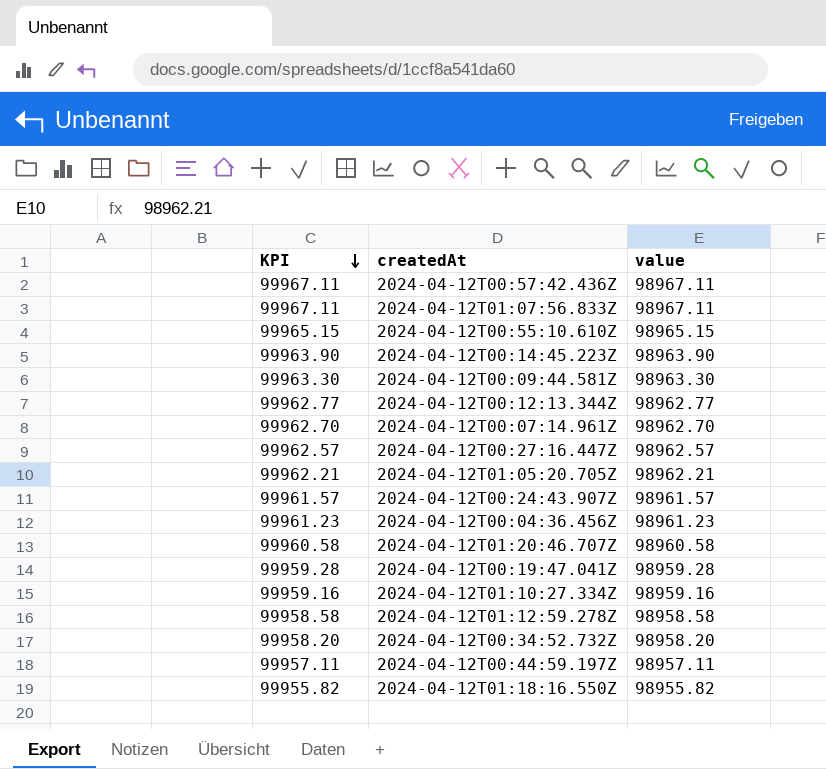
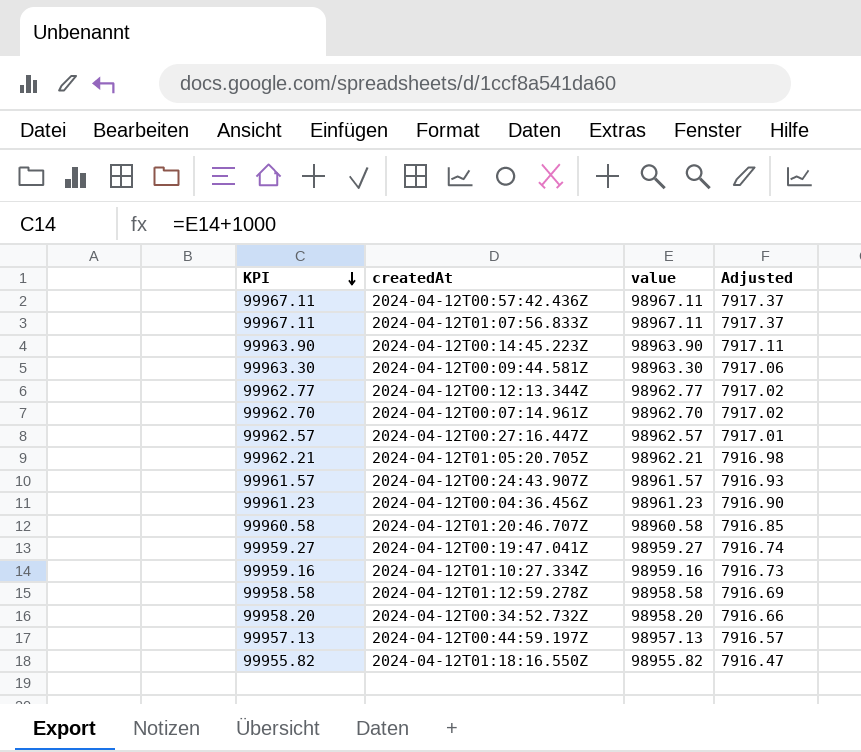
column Adjusted | formula: none -> [value] * 0.08
row 2024-04-12T00:55:10.610Z: 99965.15 | 98965.15 -> none
2024-04-12T00:19:47.041Z | KPI: 99959.28 -> 99959.27
2024-04-12T00:19:47.041Z | value: 98959.28 -> 98959.27
2024-04-12T00:44:59.197Z | KPI: 99957.11 -> 99957.13
2024-04-12T00:44:59.197Z | value: 98957.11 -> 98957.13

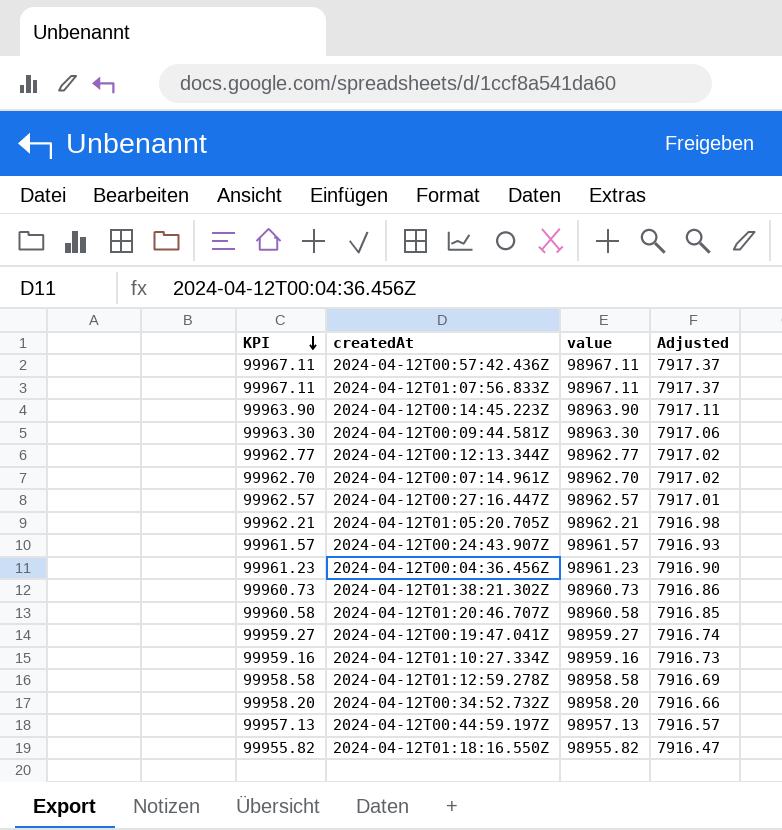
row 2024-04-12T01:38:21.302Z: none -> 99960.73 | 98960.73 | 7916.86

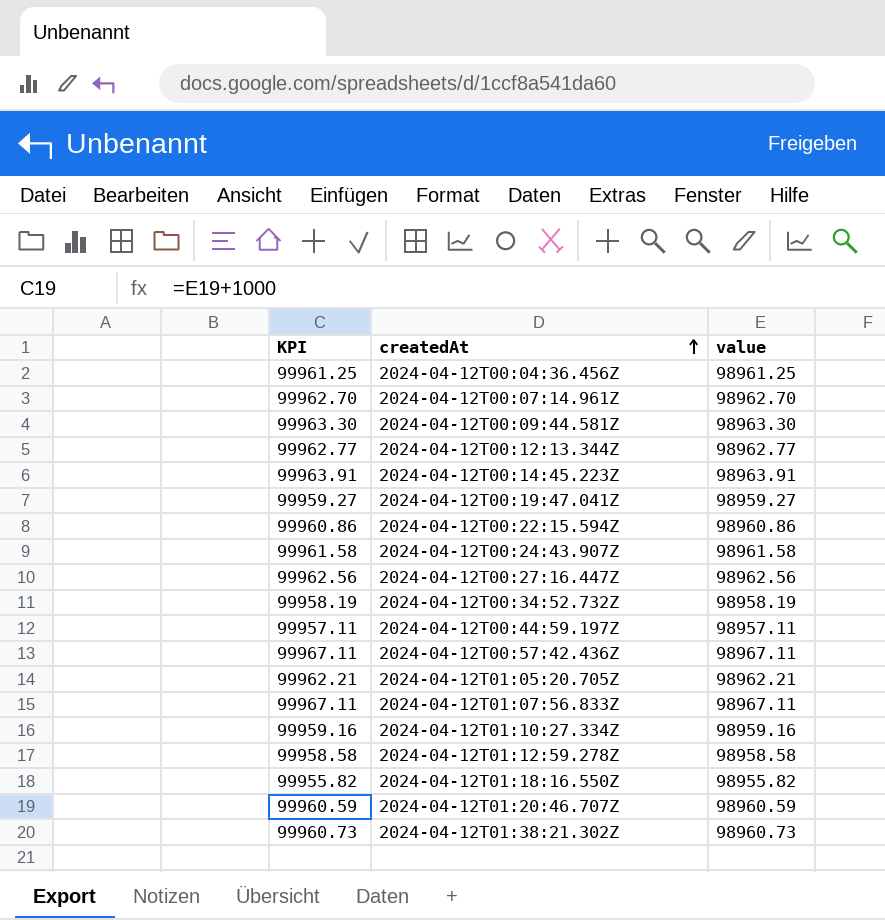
row order: KPI descending -> createdAt ascending
column Adjusted | formula: [value] * 0.08 -> none
2024-04-12T00:04:36.456Z | KPI: 99961.23 -> 99961.25
2024-04-12T00:04:36.456Z | value: 98961.23 -> 98961.25
2024-04-12T00:14:45.223Z | KPI: 99963.90 -> 99963.91
2024-04-12T00:14:45.223Z | value: 98963.90 -> 98963.91
row 2024-04-12T00:22:15.594Z: none -> 99960.86 | 98960.86
2024-04-12T00:24:43.907Z | KPI: 99961.57 -> 99961.58
2024-04-12T00:24:43.907Z | value: 98961.57 -> 98961.58
2024-04-12T00:27:16.447Z | KPI: 99962.57 -> 99962.56
2024-04-12T00:27:16.447Z | value: 98962.57 -> 98962.56
2024-04-12T00:34:52.732Z | KPI: 99958.20 -> 99958.19
2024-04-12T00:34:52.732Z | value: 98958.20 -> 98958.19
2024-04-12T00:44:59.197Z | KPI: 99957.13 -> 99957.11
2024-04-12T00:44:59.197Z | value: 98957.13 -> 98957.11
2024-04-12T01:20:46.707Z | KPI: 99960.58 -> 99960.59
2024-04-12T01:20:46.707Z | value: 98960.58 -> 98960.59

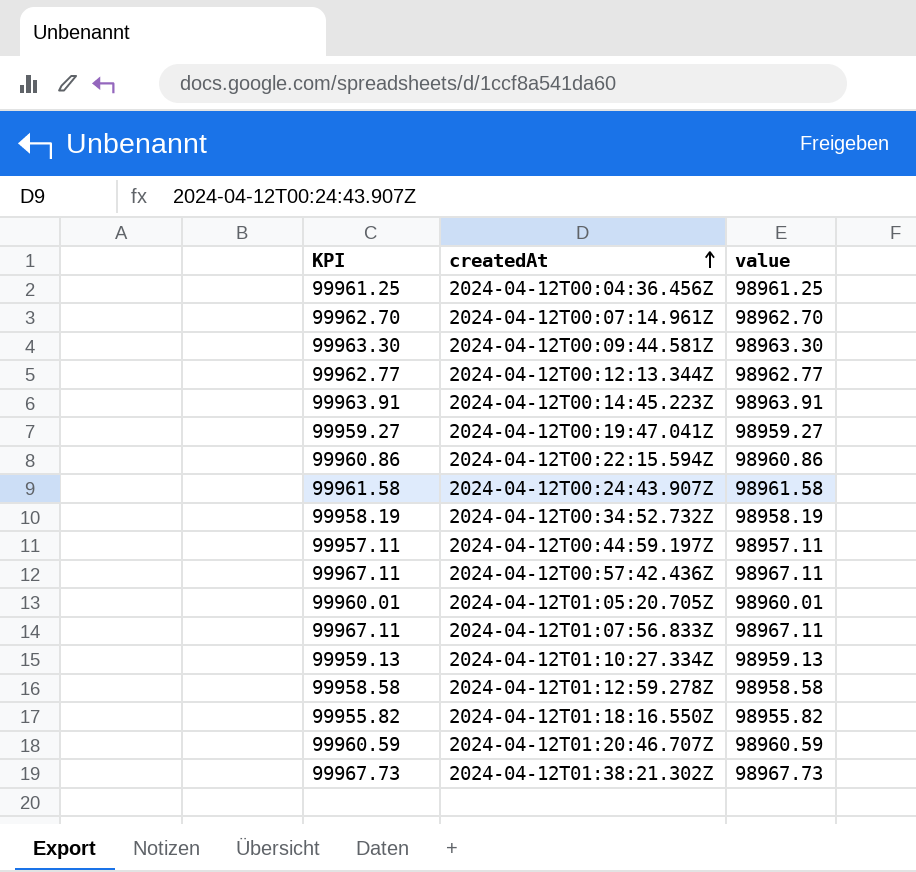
row 2024-04-12T00:27:16.447Z: 99962.56 | 98962.56 -> none
2024-04-12T01:05:20.705Z | KPI: 99962.21 -> 99960.01
2024-04-12T01:05:20.705Z | value: 98962.21 -> 98960.01
2024-04-12T01:10:27.334Z | KPI: 99959.16 -> 99959.13
2024-04-12T01:10:27.334Z | value: 98959.16 -> 98959.13
2024-04-12T01:38:21.302Z | KPI: 99960.73 -> 99967.73
2024-04-12T01:38:21.302Z | value: 98960.73 -> 98967.73

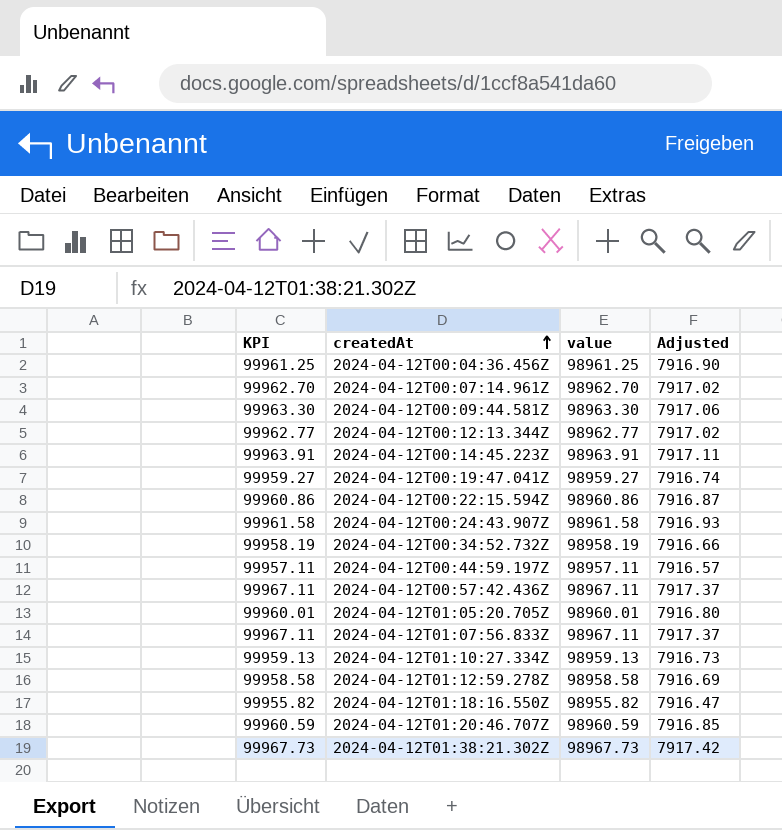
column Adjusted | formula: none -> [value] * 0.08

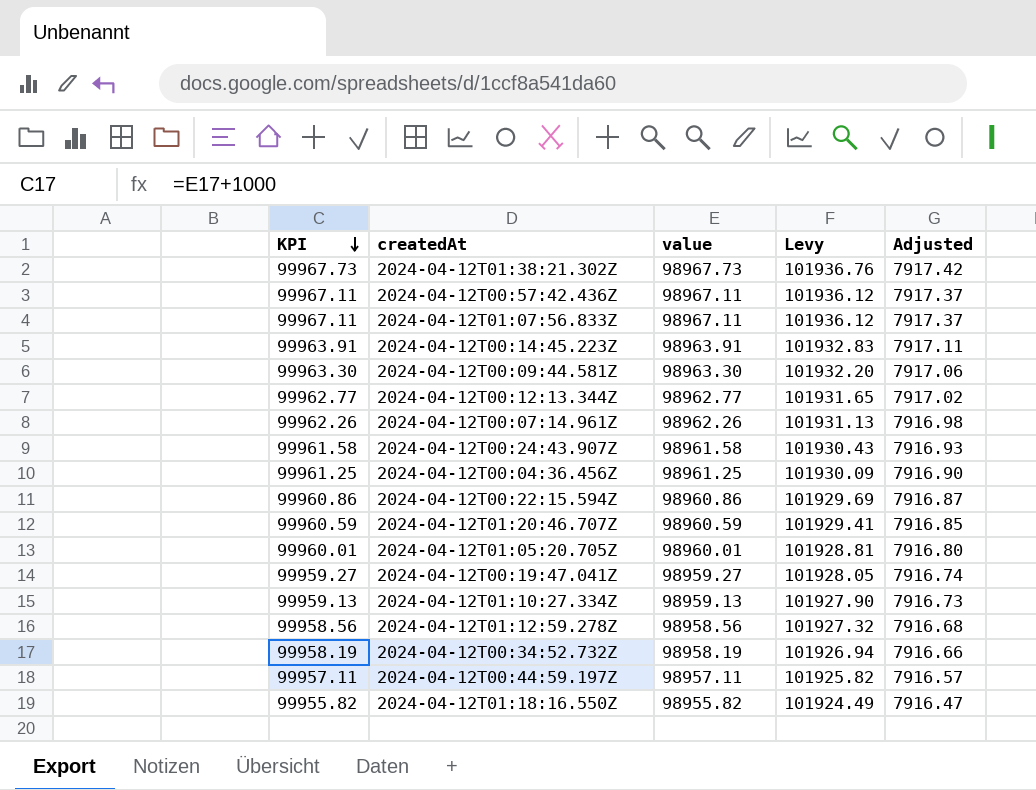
row order: createdAt ascending -> KPI descending
column Levy | formula: none -> [value] * 1.03
2024-04-12T00:07:14.961Z | KPI: 99962.70 -> 99962.26
2024-04-12T00:07:14.961Z | value: 98962.70 -> 98962.26
2024-04-12T00:07:14.961Z | Adjusted: 7917.02 -> 7916.98
2024-04-12T01:12:59.278Z | KPI: 99958.58 -> 99958.56
2024-04-12T01:12:59.278Z | value: 98958.58 -> 98958.56
2024-04-12T01:12:59.278Z | Adjusted: 7916.69 -> 7916.68

